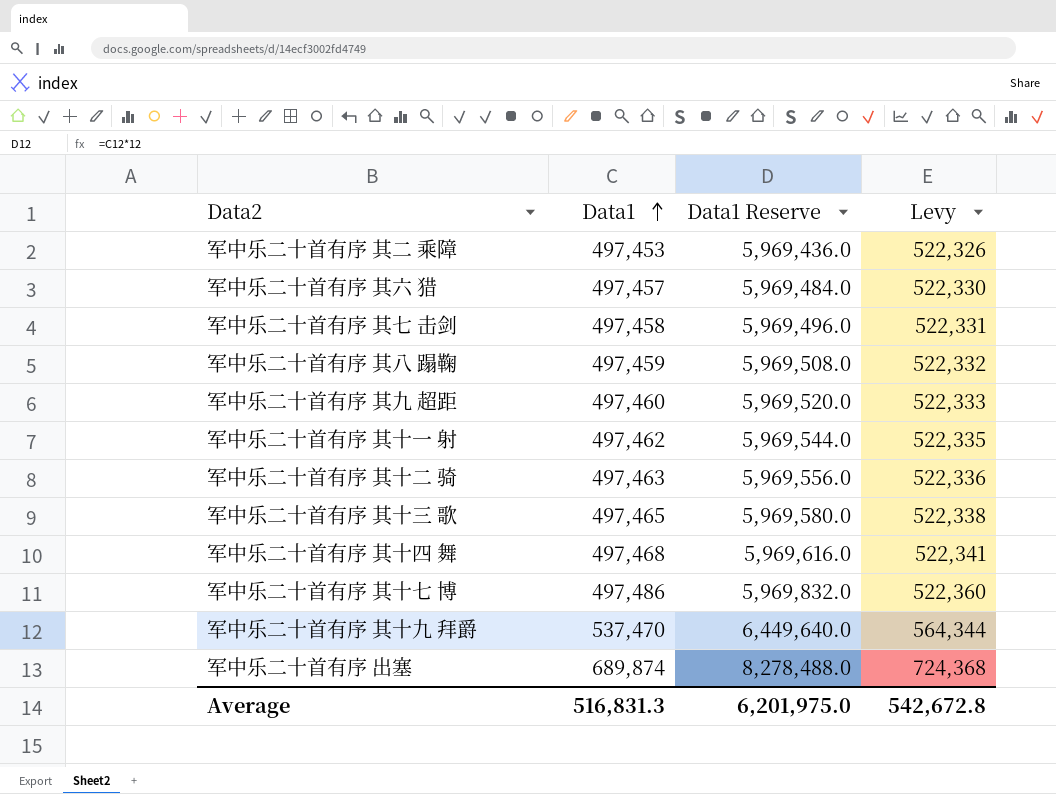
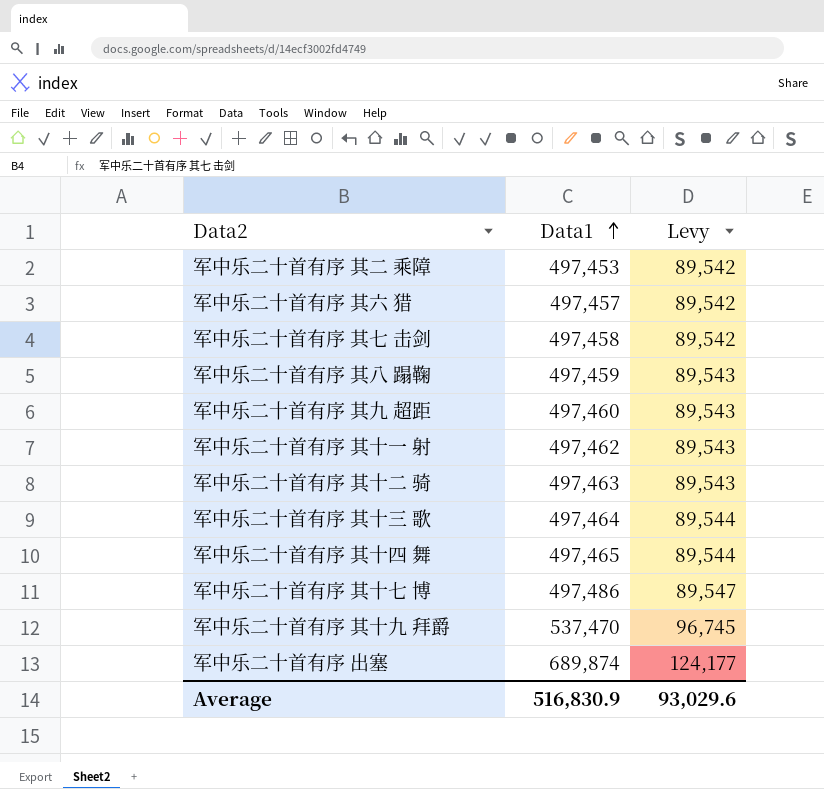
column Data1 Reserve | formula: [Data1] * 12 -> none
column Levy | formula: [Data1] * 1.05 -> [Data1] * 0.18
军中乐二十首有序 其十三 歌 | Data1: 497,465 -> 497,464
军中乐二十首有序 其十四 舞 | Data1: 497,468 -> 497,465
Average | Data1: 516,831.3 -> 516,830.9
Average | Levy: 542,672.8 -> 93,029.6

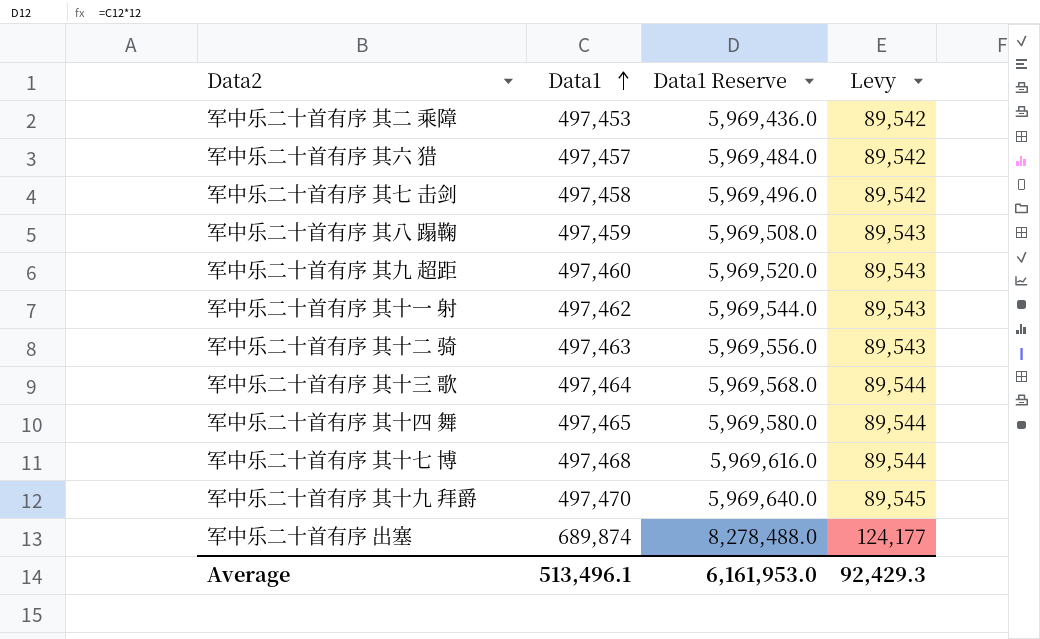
column Data1 Reserve | formula: none -> [Data1] * 12
军中乐二十首有序 其十七 博 | Data1: 497,486 -> 497,468
军中乐二十首有序 其十七 博 | Levy: 89,547 -> 89,544
军中乐二十首有序 其十九 拜爵 | Data1: 537,470 -> 497,470
军中乐二十首有序 其十九 拜爵 | Levy: 96,745 -> 89,545
Average | Data1: 516,830.9 -> 513,496.1
Average | Levy: 93,029.6 -> 92,429.3

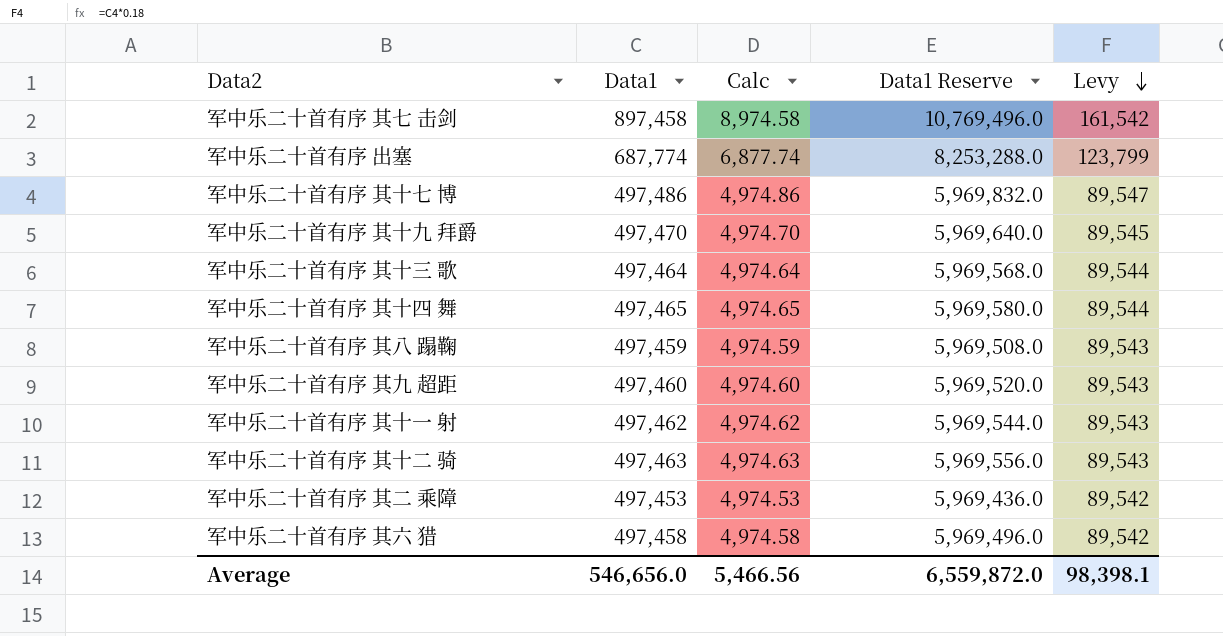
row order: Data1 ascending -> Levy descending
column Calc | formula: none -> [Data1] * 0.01
军中乐二十首有序 其七 击剑 | Data1: 497,458 -> 897,458
军中乐二十首有序 其七 击剑 | Data1 Reserve: 5,969,496.0 -> 10,769,496.0
军中乐二十首有序 其七 击剑 | Levy: 89,542 -> 161,542
军中乐二十首有序 出塞 | Data1: 689,874 -> 687,774
军中乐二十首有序 出塞 | Data1 Reserve: 8,278,488.0 -> 8,253,288.0
军中乐二十首有序 出塞 | Levy: 124,177 -> 123,799
军中乐二十首有序 其十七 博 | Data1: 497,468 -> 497,486
军中乐二十首有序 其十七 博 | Data1 Reserve: 5,969,616.0 -> 5,969,832.0
军中乐二十首有序 其十七 博 | Levy: 89,544 -> 89,547
军中乐二十首有序 其六 猎 | Data1: 497,457 -> 497,458
军中乐二十首有序 其六 猎 | Data1 Reserve: 5,969,484.0 -> 5,969,496.0
Average | Data1: 513,496.1 -> 546,656.0
Average | Data1 Reserve: 6,161,953.0 -> 6,559,872.0
Average | Levy: 92,429.3 -> 98,398.1

